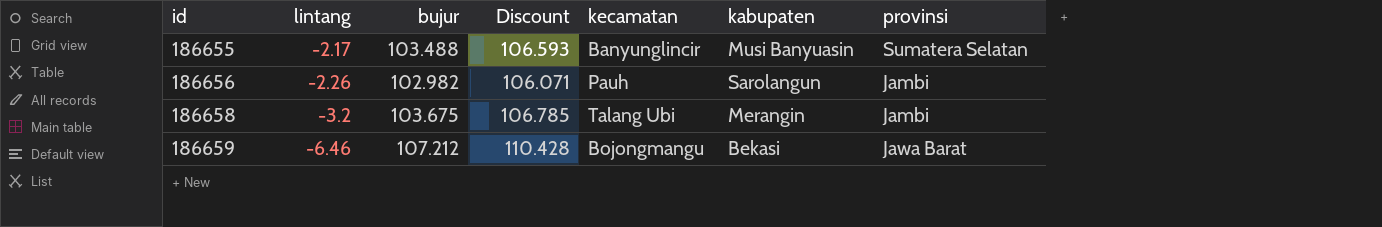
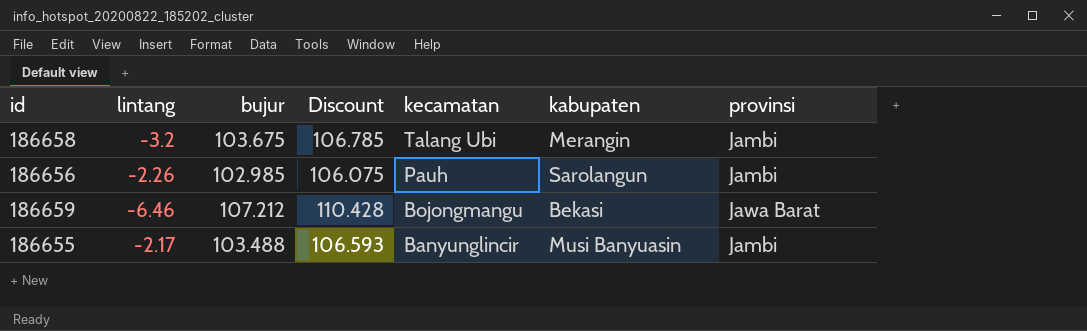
row order: id ascending -> kecamatan descending
186656 | bujur: 102.982 -> 102.985
186656 | Discount: 106.071 -> 106.075
186655 | provinsi: Sumatera Selatan -> Jambi

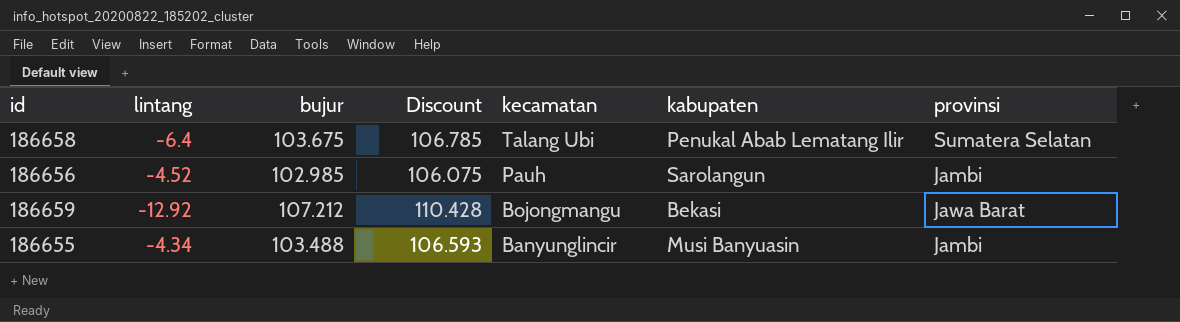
186658 | lintang: -3.2 -> -6.4
186658 | kabupaten: Merangin -> Penukal Abab Lematang Ilir
186658 | provinsi: Jambi -> Sumatera Selatan
186656 | lintang: -2.26 -> -4.52
186659 | lintang: -6.46 -> -12.92
186655 | lintang: -2.17 -> -4.34

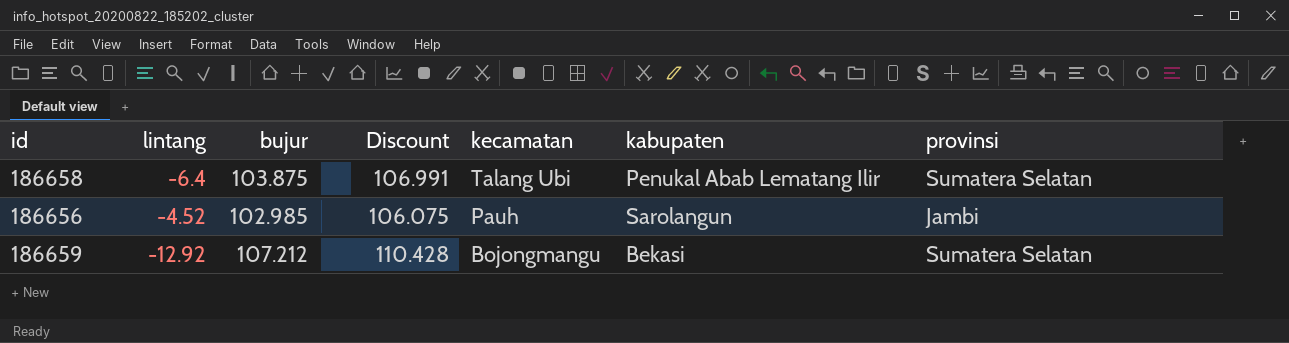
row 186655: -4.34 | 103.488 | 106.593 | Banyunglincir | Musi Banyuasin | Jambi -> none
186658 | bujur: 103.675 -> 103.875
186658 | Discount: 106.785 -> 106.991
186659 | provinsi: Jawa Barat -> Sumatera Selatan

